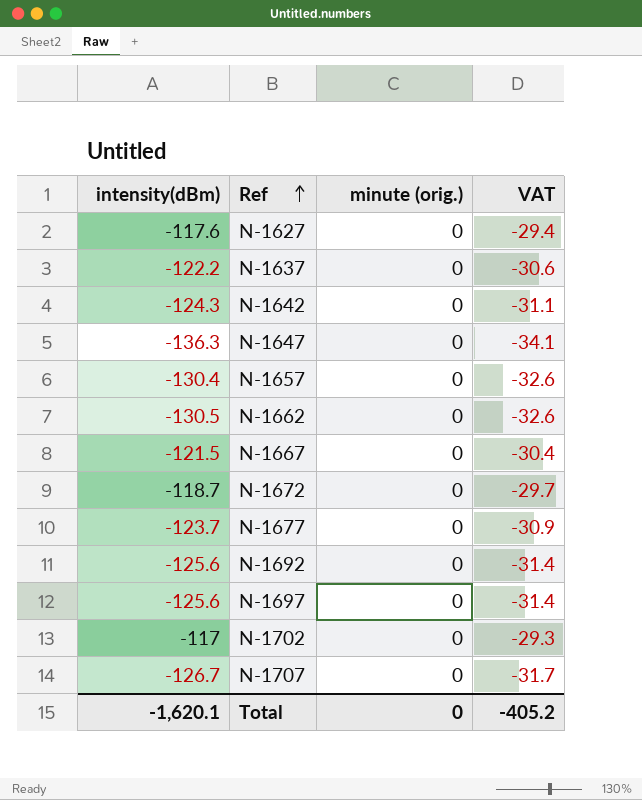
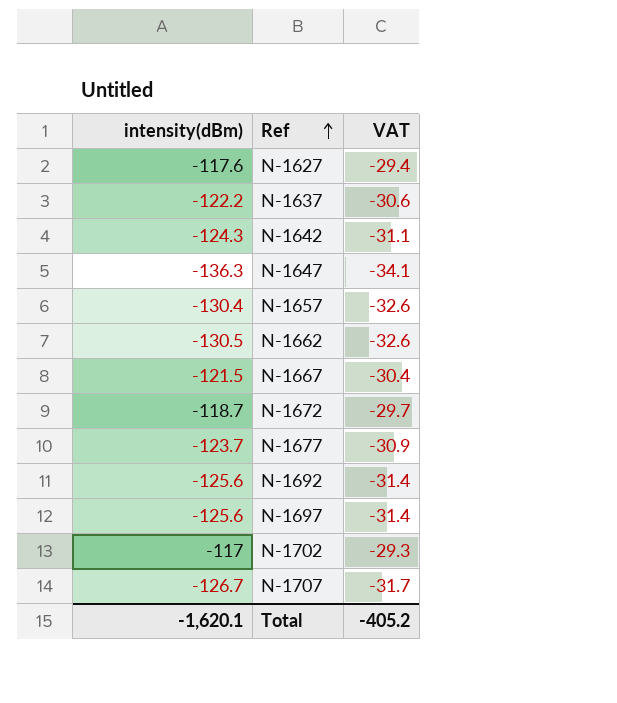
column minute (orig.) | position: 3 -> none

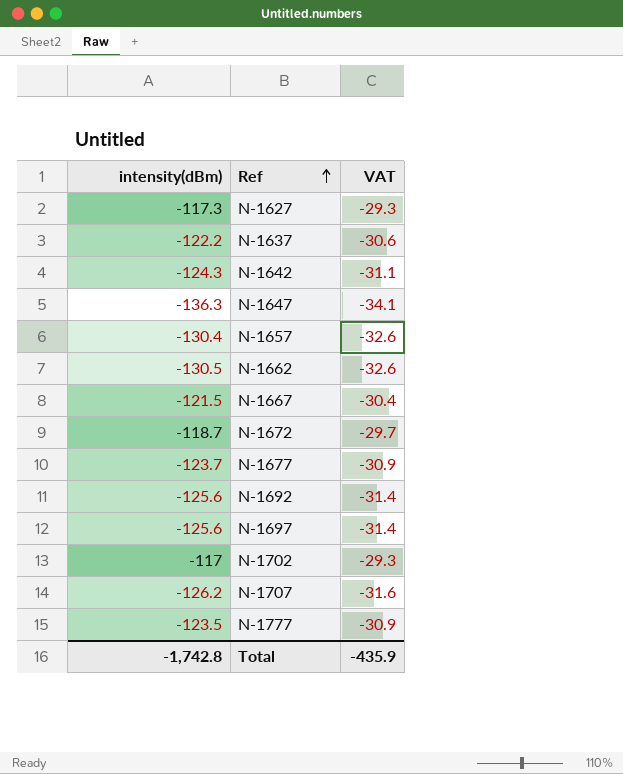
N-1627 | intensity(dBm): -117.6 -> -117.3
N-1627 | VAT: -29.4 -> -29.3
N-1707 | intensity(dBm): -126.7 -> -126.2
N-1707 | VAT: -31.7 -> -31.6
row N-1777: none -> -123.5 | -30.9
Total | intensity(dBm): -1,620.1 -> -1,742.8
Total | VAT: -405.2 -> -435.9

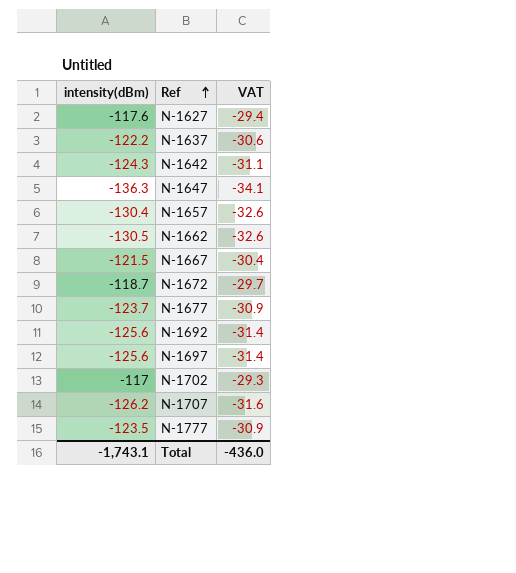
N-1627 | intensity(dBm): -117.3 -> -117.6
N-1627 | VAT: -29.3 -> -29.4
Total | intensity(dBm): -1,742.8 -> -1,743.1
Total | VAT: -435.9 -> -436.0

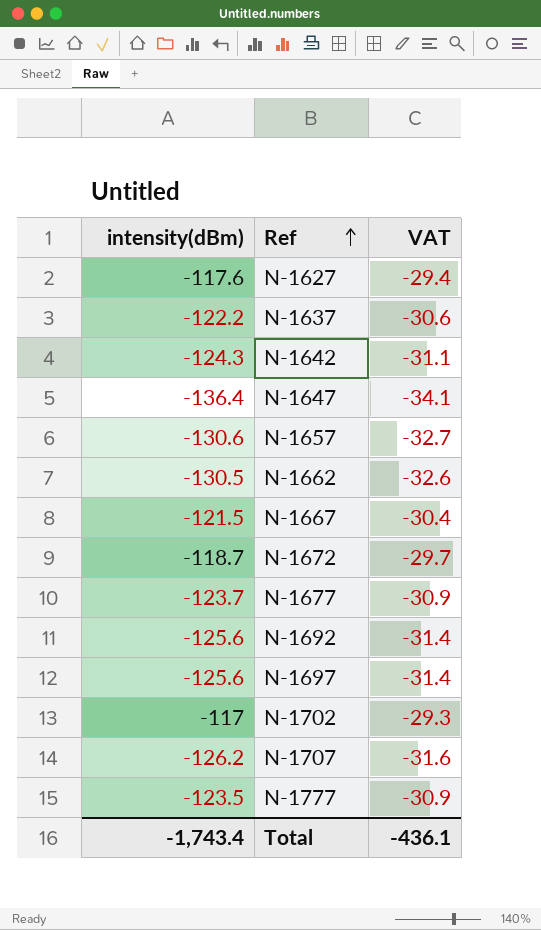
N-1647 | intensity(dBm): -136.3 -> -136.4
N-1657 | intensity(dBm): -130.4 -> -130.6
N-1657 | VAT: -32.6 -> -32.7
Total | intensity(dBm): -1,743.1 -> -1,743.4
Total | VAT: -436.0 -> -436.1

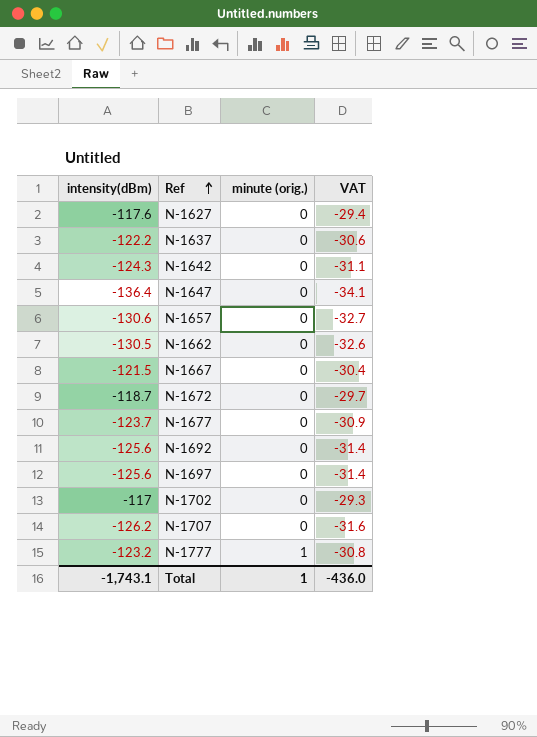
column minute (orig.) | position: none -> 3
N-1777 | intensity(dBm): -123.5 -> -123.2
N-1777 | VAT: -30.9 -> -30.8
Total | intensity(dBm): -1,743.4 -> -1,743.1
Total | VAT: -436.1 -> -436.0

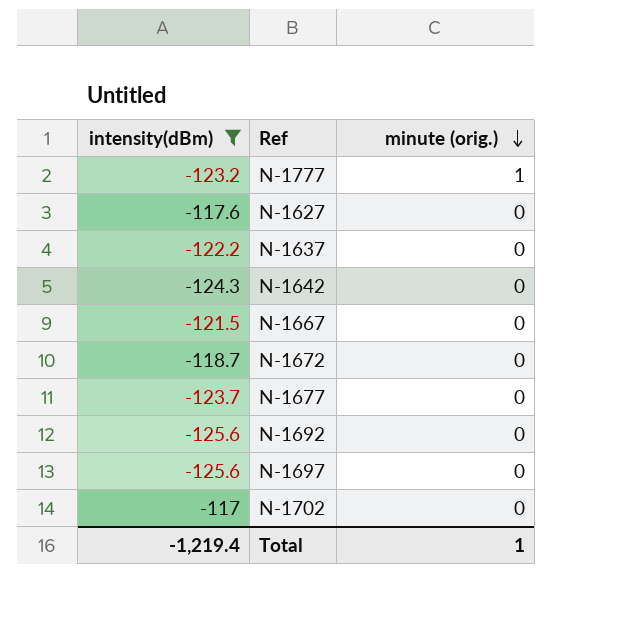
filter: none -> intensity(dBm) >= -125.6
row order: Ref ascending -> minute (orig.) descending
column VAT | formula: [intensity(dBm)] * 0.25 -> none
Total | intensity(dBm): -1,743.1 -> -1,219.4

